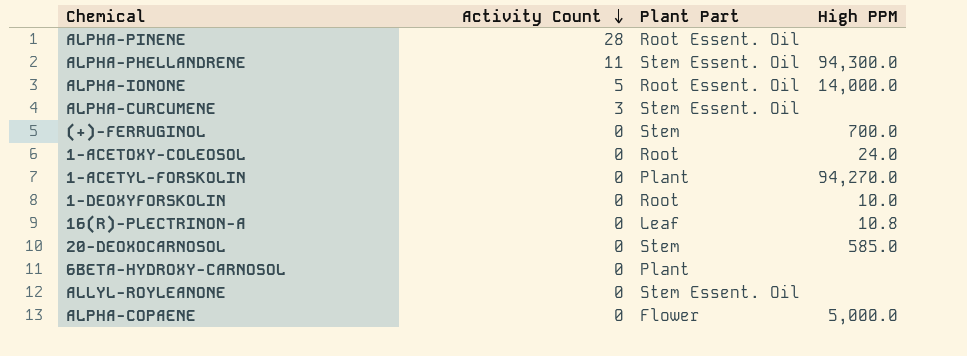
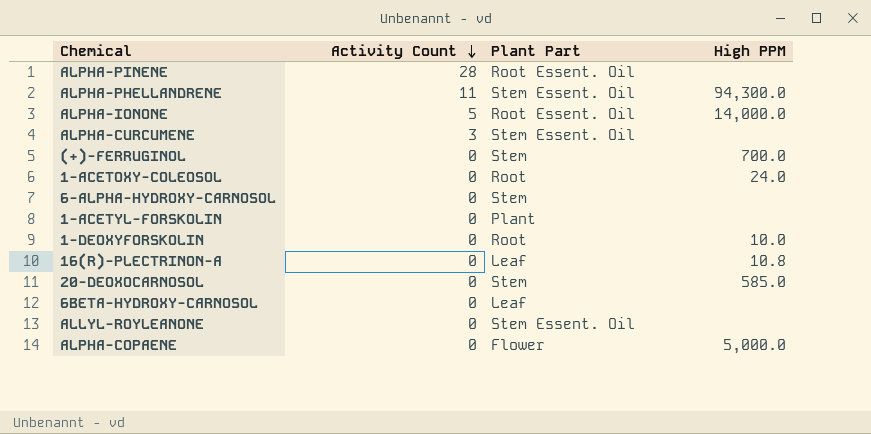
row 6-ALPHA-HYDROXY-CARNOSOL: none -> 0 | Stem | none
1-ACETYL-FORSKOLIN | High PPM: 94,270.0 -> none
6BETA-HYDROXY-CARNOSOL | Plant Part: Plant -> Leaf

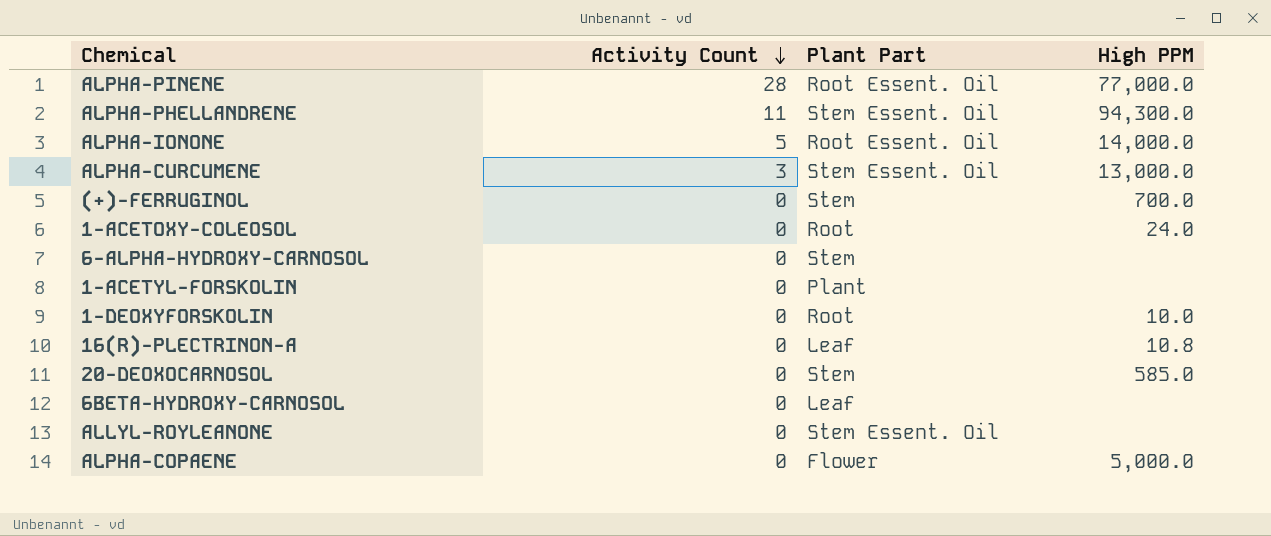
ALPHA-PINENE | High PPM: none -> 77,000.0
ALPHA-CURCUMENE | High PPM: none -> 13,000.0

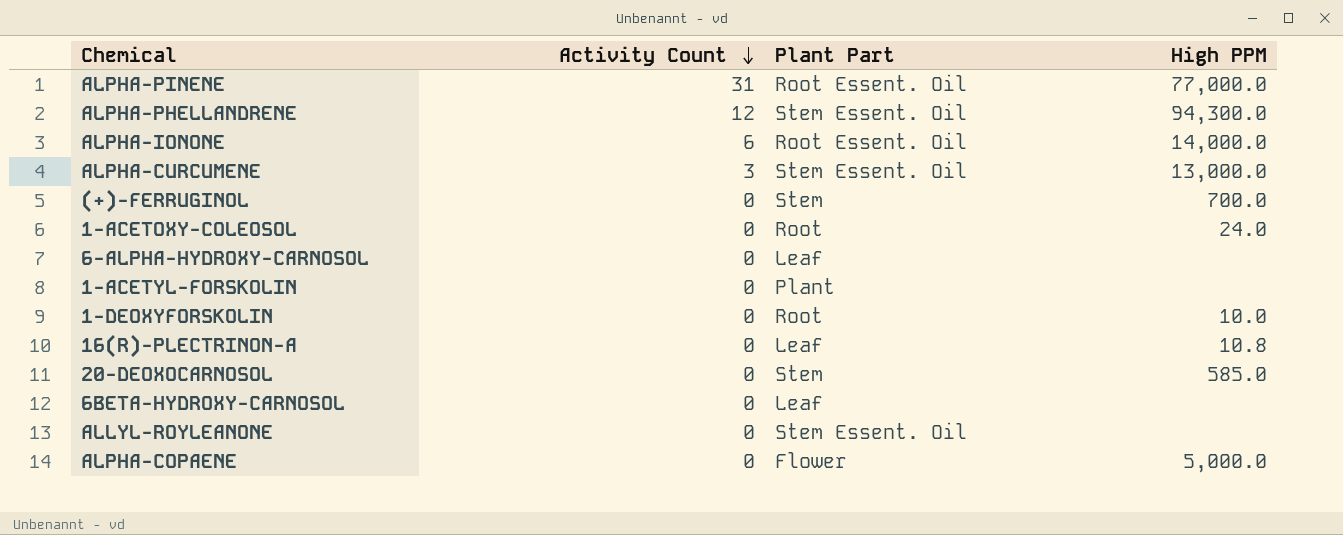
ALPHA-PINENE | Activity Count: 28 -> 31
ALPHA-PHELLANDRENE | Activity Count: 11 -> 12
ALPHA-IONONE | Activity Count: 5 -> 6
6-ALPHA-HYDROXY-CARNOSOL | Plant Part: Stem -> Leaf

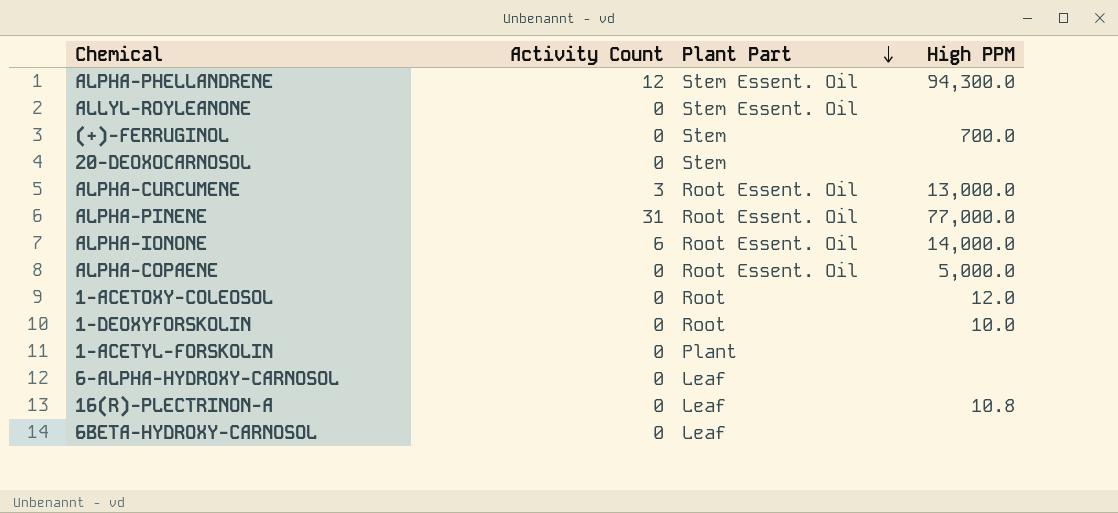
row order: Activity Count descending -> Plant Part descending
20-DEOXOCARNOSOL | High PPM: 585.0 -> none
ALPHA-CURCUMENE | Plant Part: Stem Essent. Oil -> Root Essent. Oil
ALPHA-COPAENE | Plant Part: Flower -> Root Essent. Oil
1-ACETOXY-COLEOSOL | High PPM: 24.0 -> 12.0

